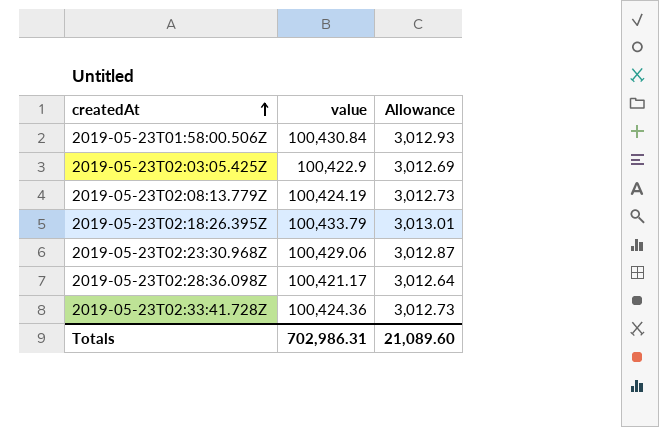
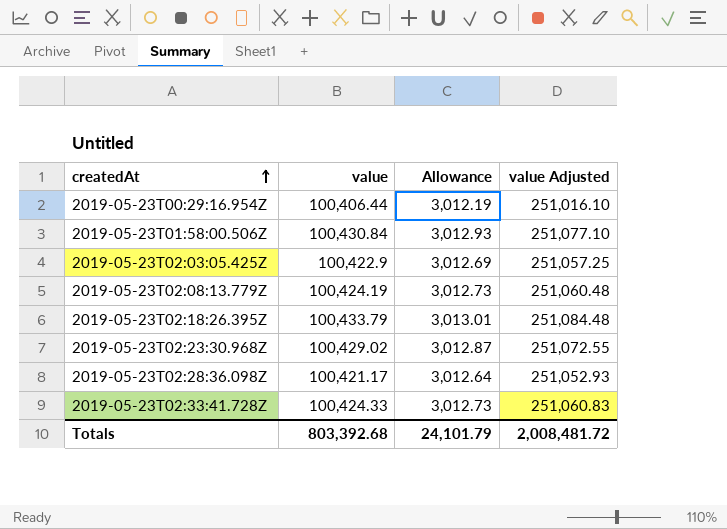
column value Adjusted | formula: none -> [value] * 2.5
row 2019-05-23T00:29:16.954Z: none -> 100,406.44 | 3,012.19 | 251,016.10
2019-05-23T02:23:30.968Z | value: 100,429.06 -> 100,429.02
2019-05-23T02:33:41.728Z | value: 100,424.36 -> 100,424.33
Totals | value: 702,986.31 -> 803,392.68
Totals | Allowance: 21,089.60 -> 24,101.79

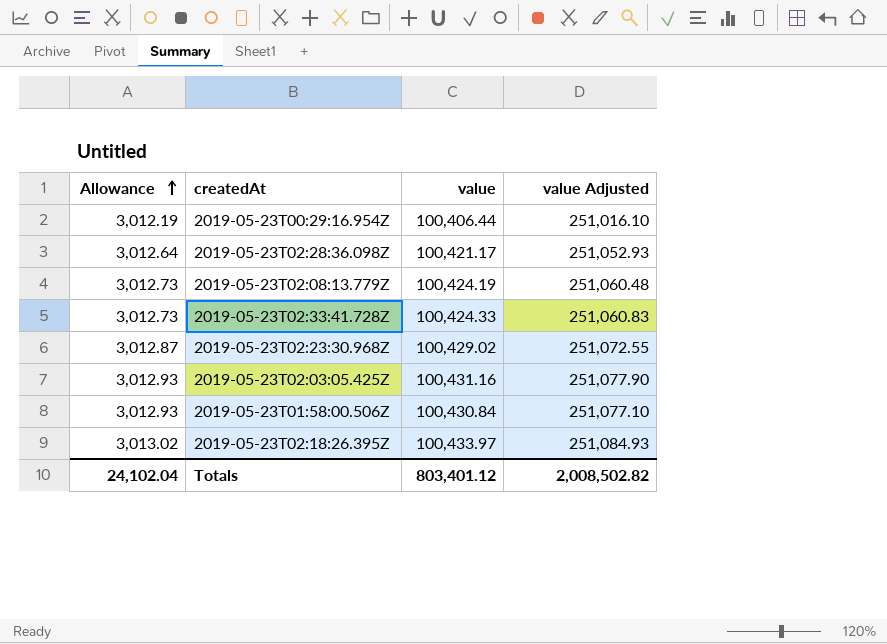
row order: createdAt ascending -> Allowance ascending
column Allowance | position: 3 -> 1
2019-05-23T02:03:05.425Z | Allowance: 3,012.69 -> 3,012.93
2019-05-23T02:03:05.425Z | value: 100,422.9 -> 100,431.16
2019-05-23T02:03:05.425Z | value Adjusted: 251,057.25 -> 251,077.90
2019-05-23T02:18:26.395Z | Allowance: 3,013.01 -> 3,013.02
2019-05-23T02:18:26.395Z | value: 100,433.79 -> 100,433.97
2019-05-23T02:18:26.395Z | value Adjusted: 251,084.48 -> 251,084.93
Totals | Allowance: 24,101.79 -> 24,102.04
Totals | value: 803,392.68 -> 803,401.12
Totals | value Adjusted: 2,008,481.72 -> 2,008,502.82

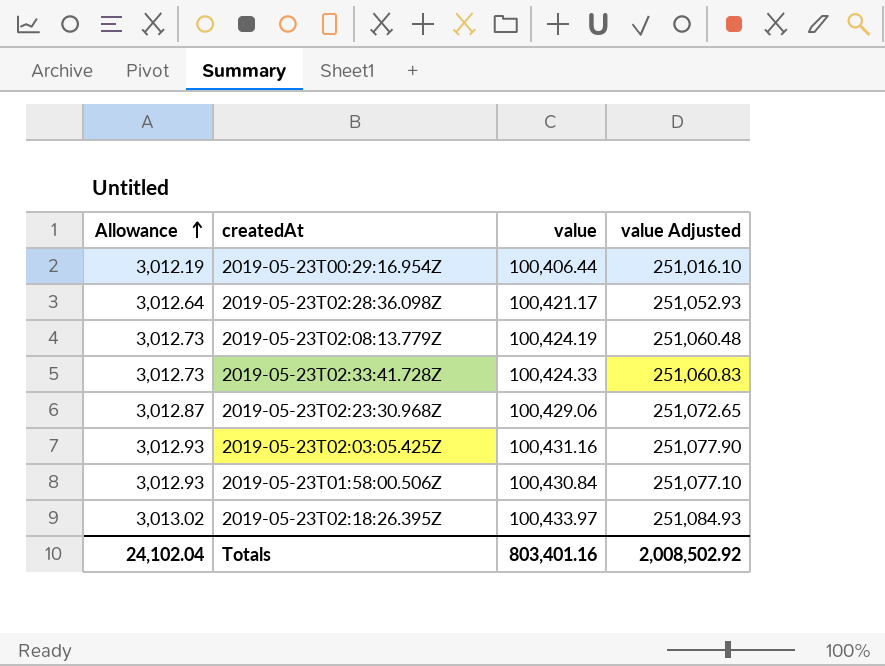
2019-05-23T02:23:30.968Z | value: 100,429.02 -> 100,429.06
2019-05-23T02:23:30.968Z | value Adjusted: 251,072.55 -> 251,072.65
Totals | value: 803,401.12 -> 803,401.16
Totals | value Adjusted: 2,008,502.82 -> 2,008,502.92

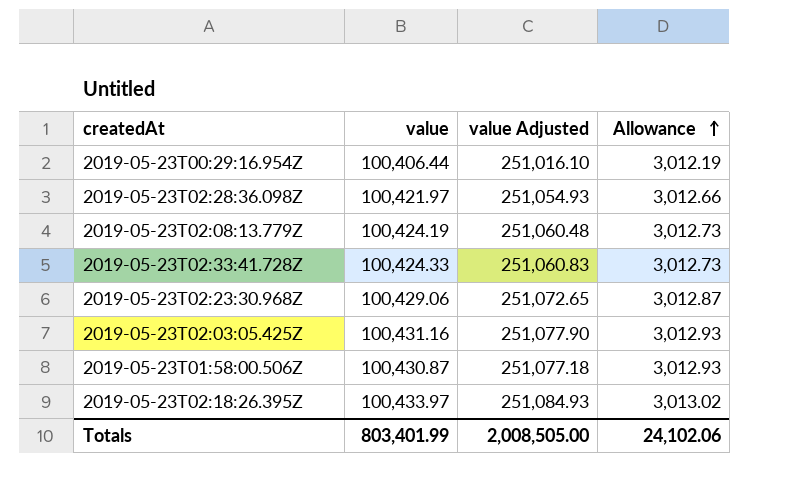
column Allowance | position: 1 -> 4
2019-05-23T02:28:36.098Z | value: 100,421.17 -> 100,421.97
2019-05-23T02:28:36.098Z | value Adjusted: 251,052.93 -> 251,054.93
2019-05-23T02:28:36.098Z | Allowance: 3,012.64 -> 3,012.66
2019-05-23T01:58:00.506Z | value: 100,430.84 -> 100,430.87
2019-05-23T01:58:00.506Z | value Adjusted: 251,077.10 -> 251,077.18
Totals | value: 803,401.16 -> 803,401.99
Totals | value Adjusted: 2,008,502.92 -> 2,008,505.00
Totals | Allowance: 24,102.04 -> 24,102.06

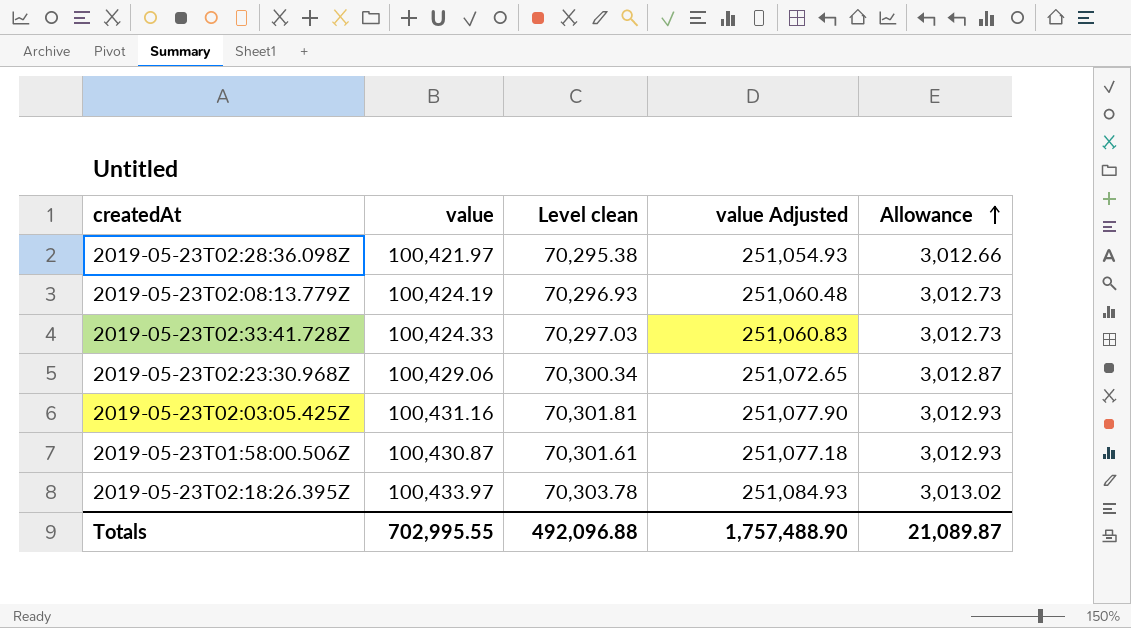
column Level clean | formula: none -> [value] * 0.7
row 2019-05-23T00:29:16.954Z: 100,406.44 | 251,016.10 | 3,012.19 -> none
Totals | value: 803,401.99 -> 702,995.55
Totals | value Adjusted: 2,008,505.00 -> 1,757,488.90
Totals | Allowance: 24,102.06 -> 21,089.87

